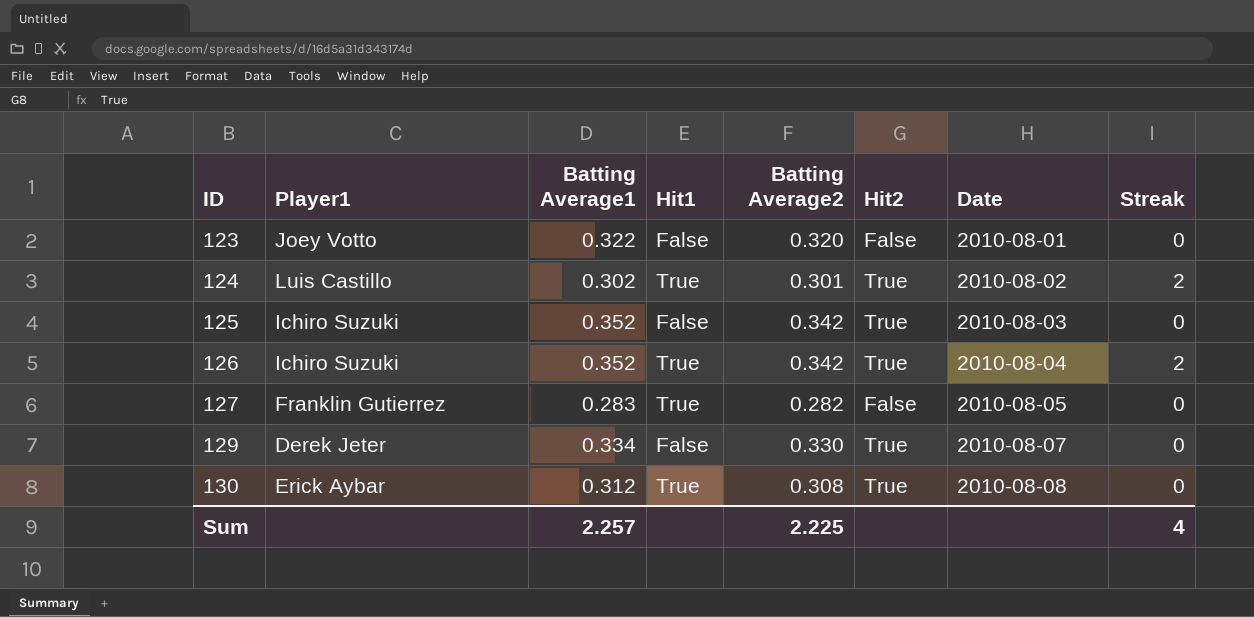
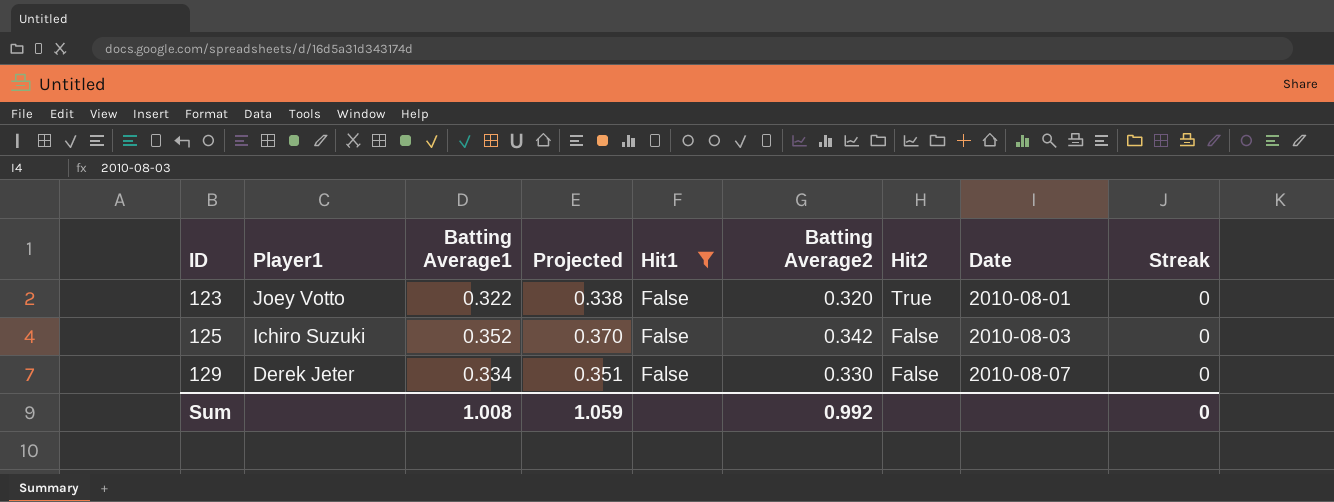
filter: none -> Hit1 = False
column Projected | formula: none -> [Batting Average1] * 1.05
123 | Hit2: False -> True
125 | Hit2: True -> False
129 | Hit2: True -> False
Sum | Batting Average1: 2.257 -> 1.008
Sum | Batting Average2: 2.225 -> 0.992
Sum | Streak: 4 -> 0

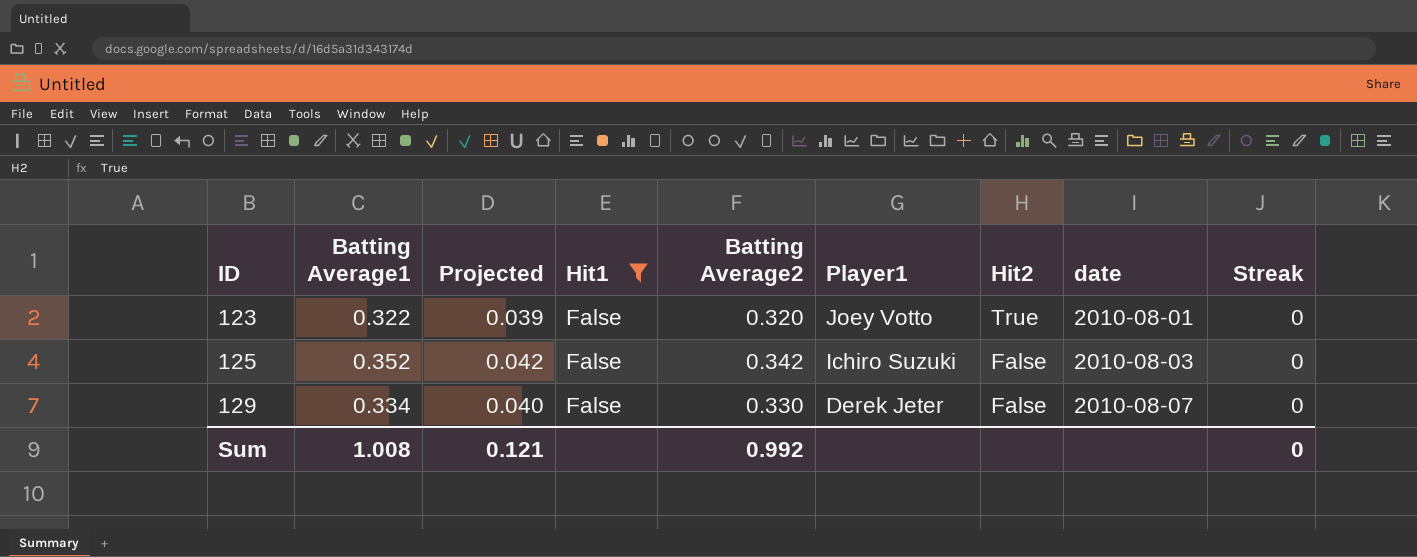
column Projected | formula: [Batting Average1] * 1.05 -> [Batting Average1] * 0.12
column Player1 | position: 2 -> 6
column name: Date -> date
Sum | Projected: 1.059 -> 0.121

